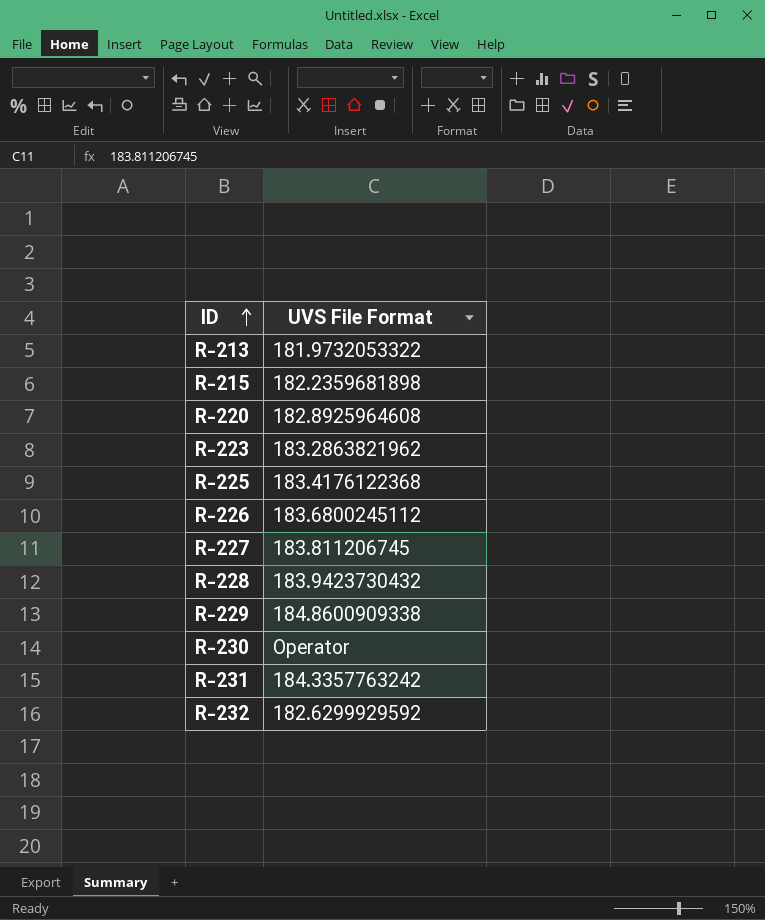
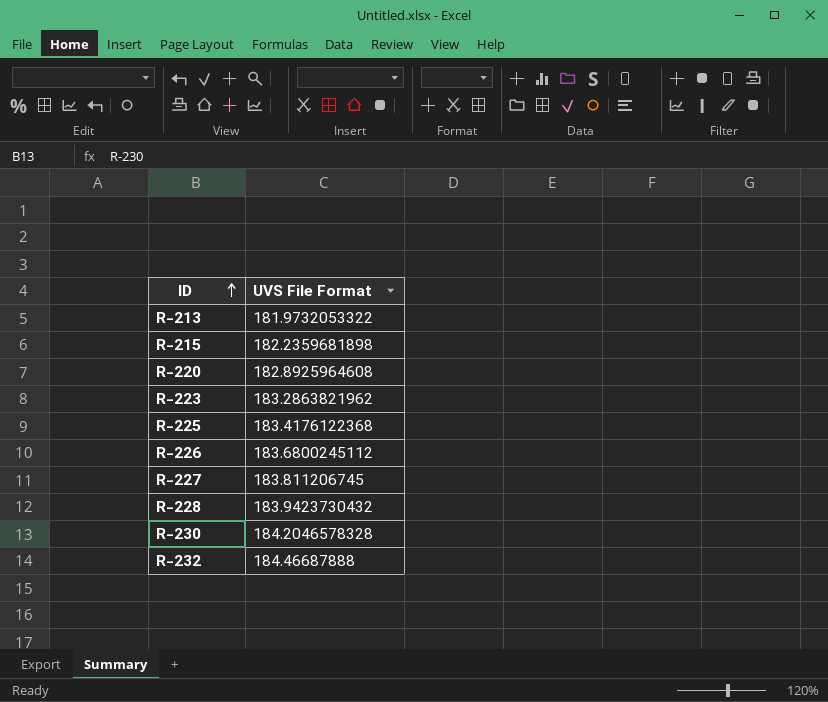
row R-229: 184.8600909338 -> none
row R-231: 184.3357763242 -> none
R-230 | UVS File Format: Operator -> 184.2046578328
R-232 | UVS File Format: 182.6299929592 -> 184.46687888

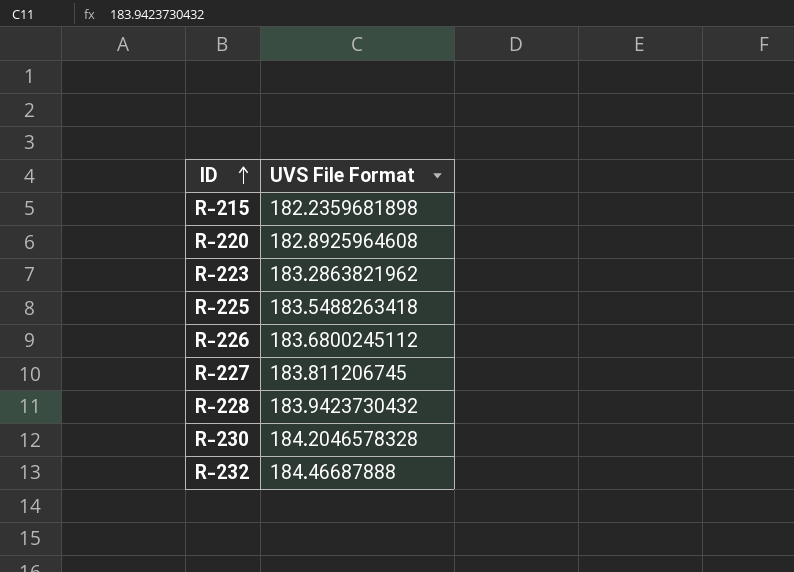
row R-213: 181.9732053322 -> none
R-225 | UVS File Format: 183.4176122368 -> 183.5488263418

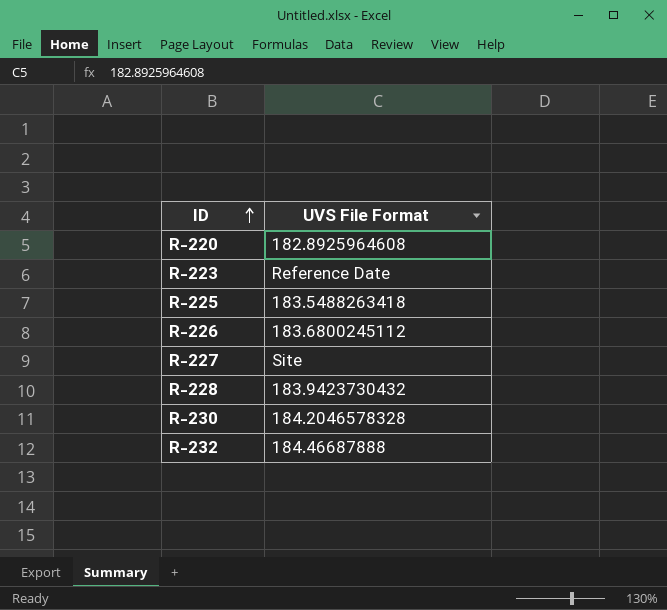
row R-215: 182.2359681898 -> none
R-223 | UVS File Format: 183.2863821962 -> Reference Date
R-227 | UVS File Format: 183.811206745 -> Site

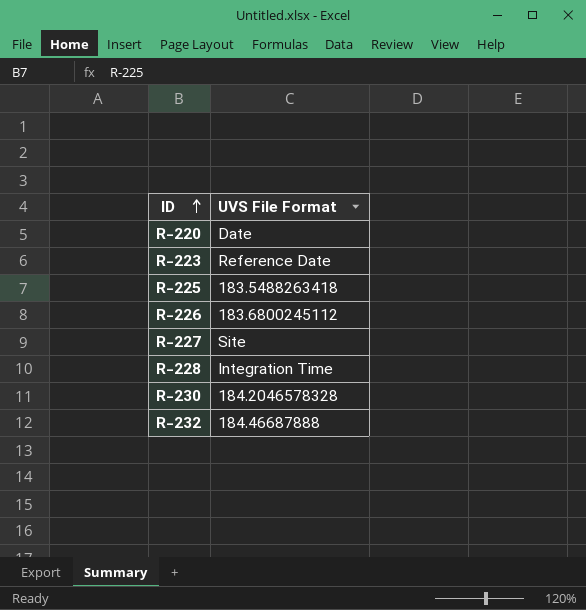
R-220 | UVS File Format: 182.8925964608 -> Date
R-228 | UVS File Format: 183.9423730432 -> Integration Time

